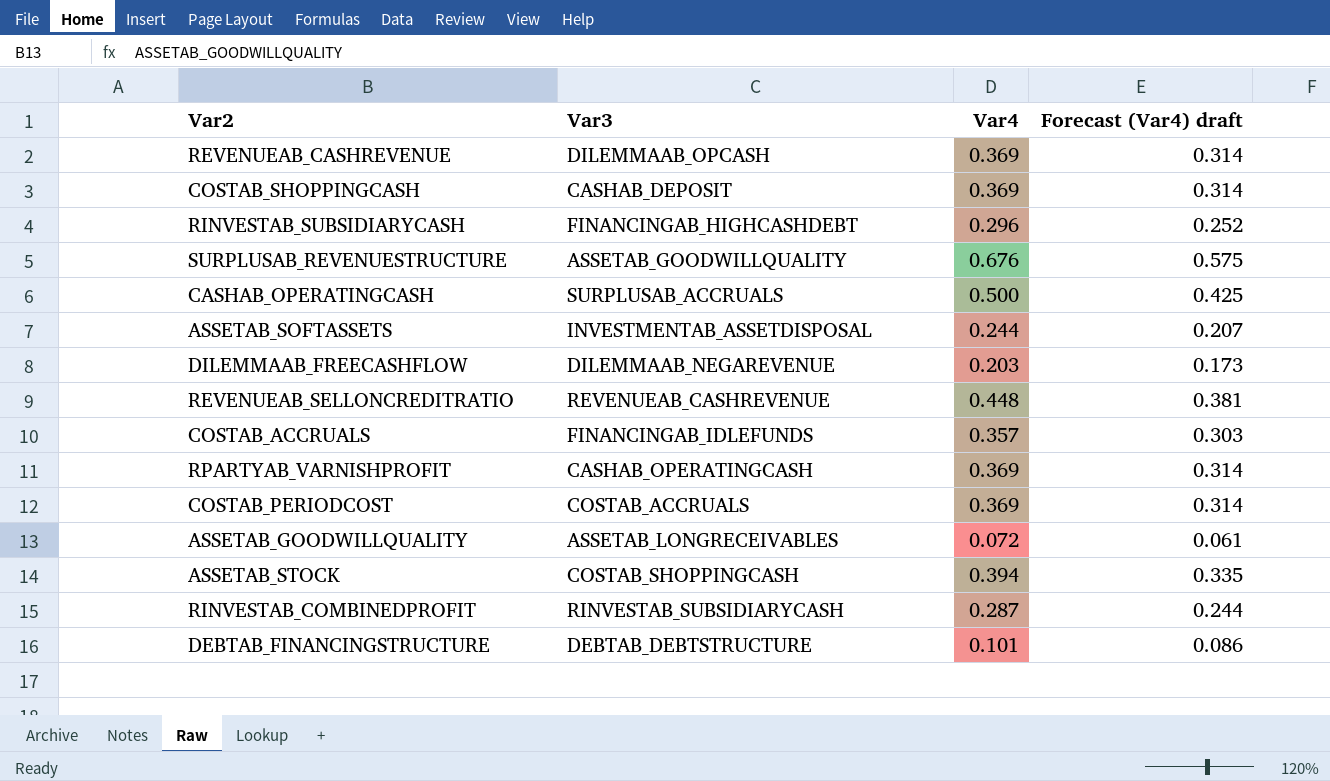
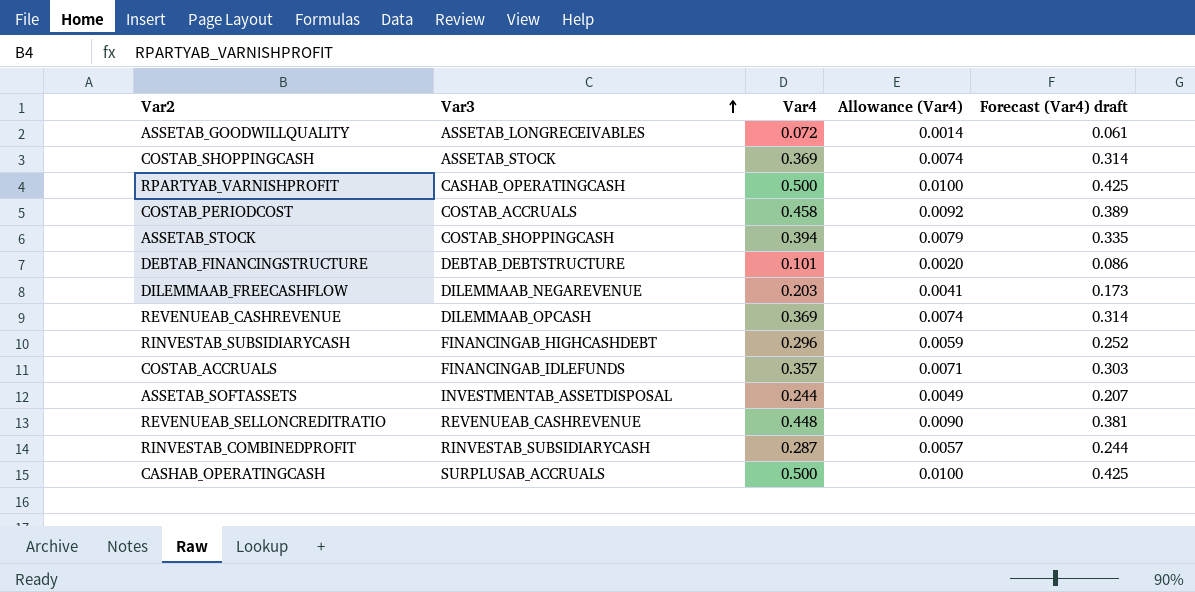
row order: none -> Var3 ascending
column Allowance (Var4) | formula: none -> [Var4] * 0.02
row SURPLUSAB_REVENUESTRUCTURE: ASSETAB_GOODWILLQUALITY | 0.676 | 0.575 -> none
COSTAB_SHOPPINGCASH | Var3: CASHAB_DEPOSIT -> ASSETAB_STOCK
RPARTYAB_VARNISHPROFIT | Var4: 0.369 -> 0.500
RPARTYAB_VARNISHPROFIT | Forecast (Var4) draft: 0.314 -> 0.425
COSTAB_PERIODCOST | Var4: 0.369 -> 0.458
COSTAB_PERIODCOST | Forecast (Var4) draft: 0.314 -> 0.389

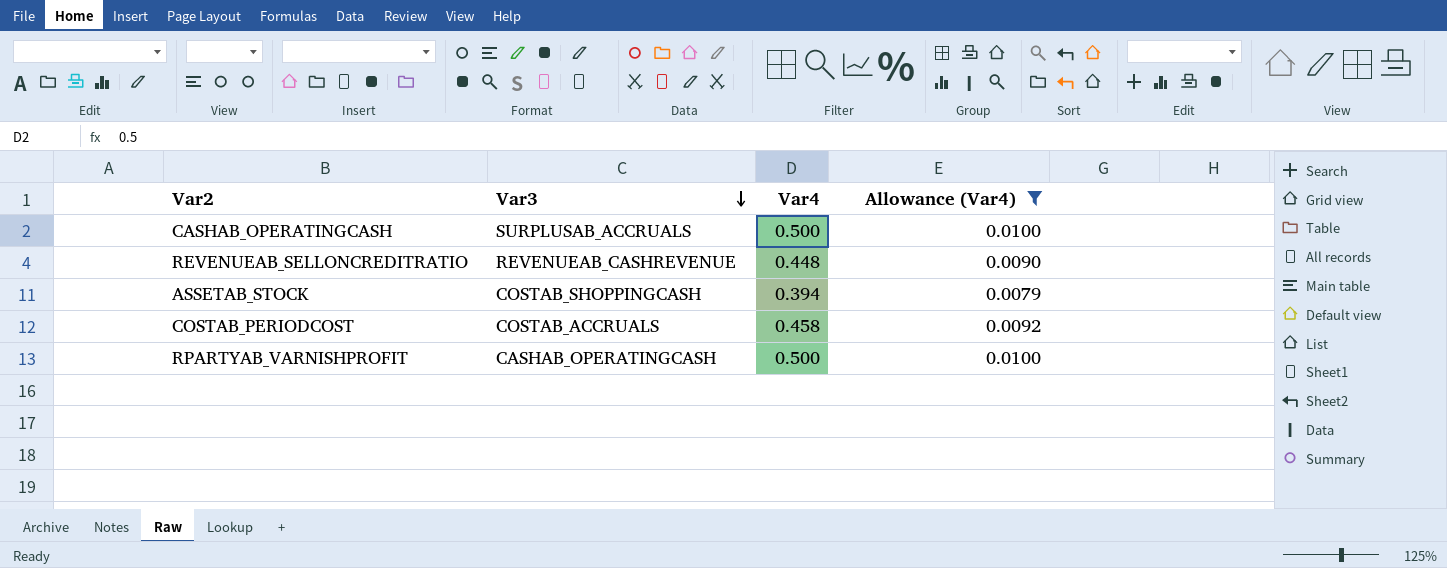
filter: none -> Allowance (Var4) >= 0.0079
row order: Var3 ascending -> Var3 descending
column Forecast (Var4) draft | formula: [Var4] * 0.85 -> none

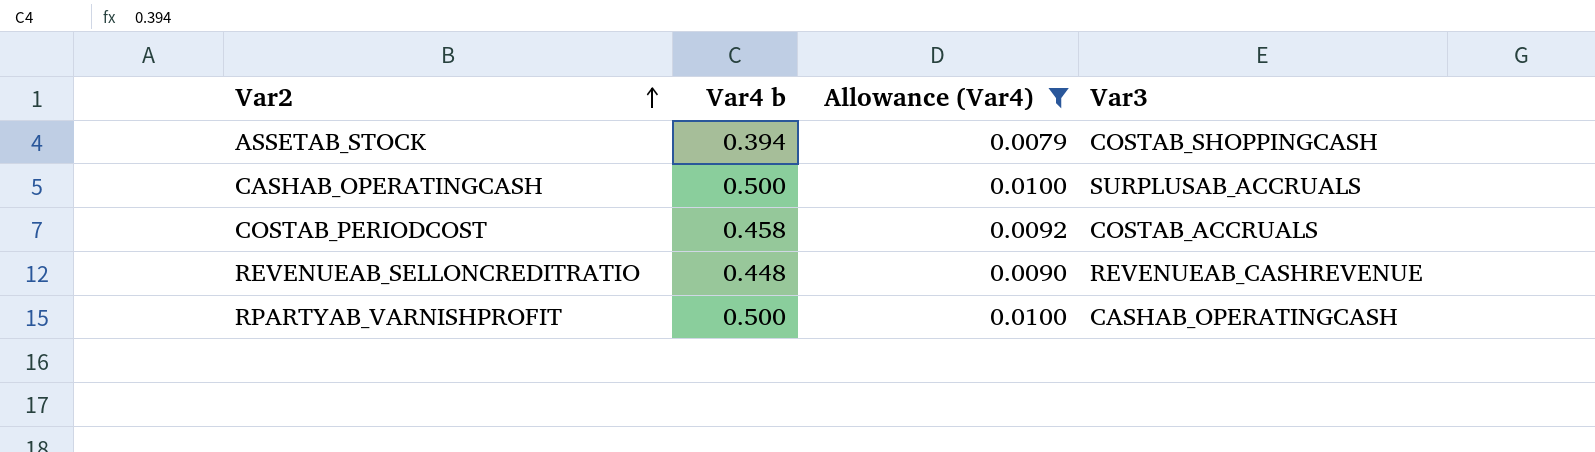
row order: Var3 descending -> Var2 ascending
column name: Var4 -> Var4 b
column Var3 | position: 2 -> 4

